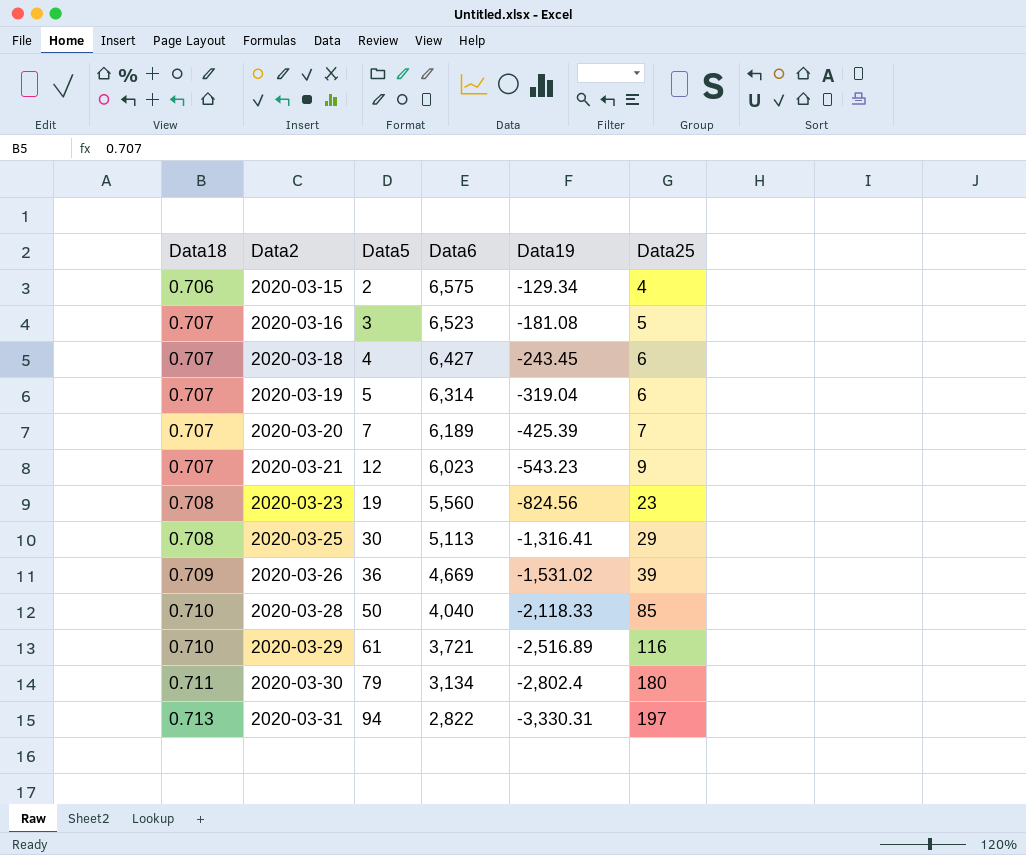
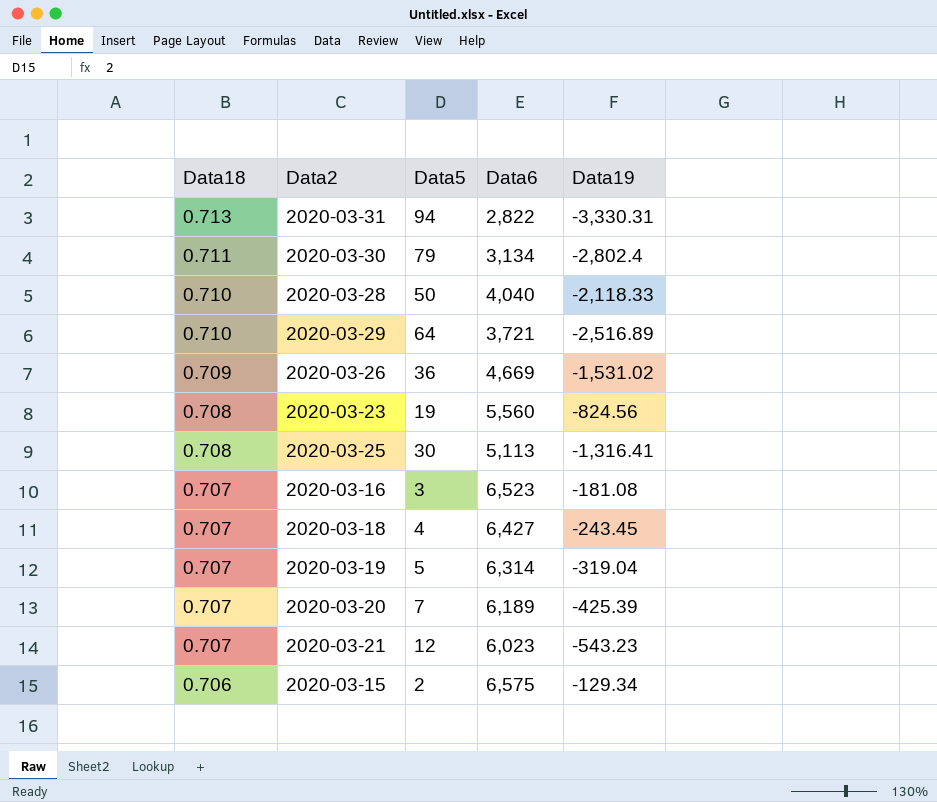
row order: Data18 ascending -> Data18 descending
column Data25 | position: 6 -> none
2020-03-29 | Data5: 61 -> 64

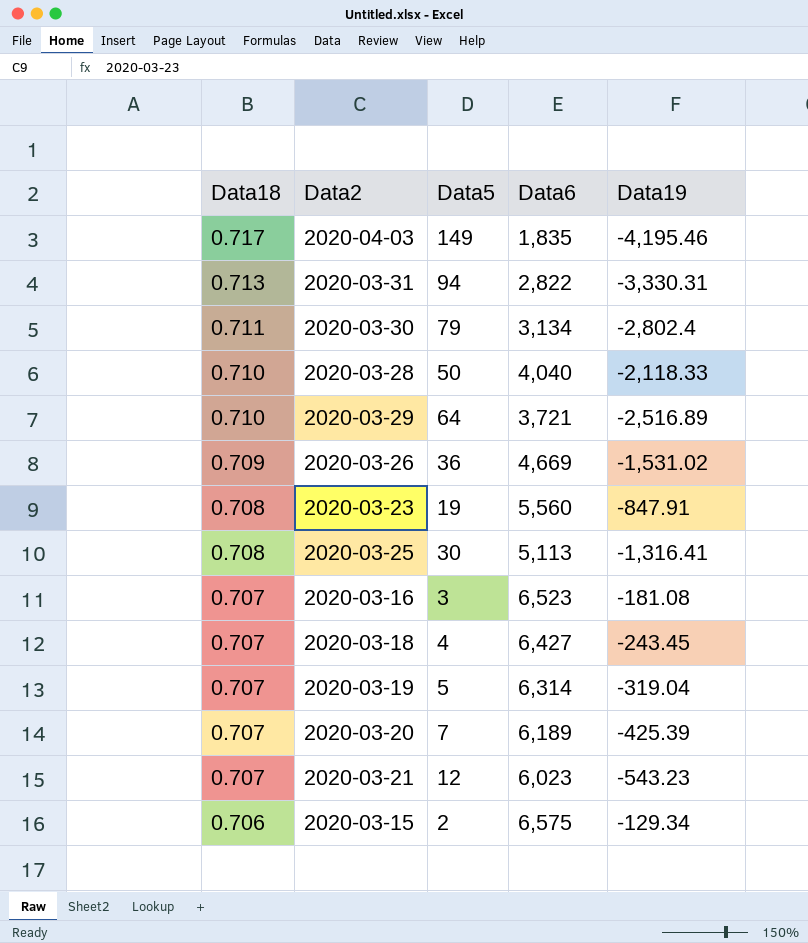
row 2020-04-03: none -> 0.717 | 149 | 1,835 | -4,195.46
2020-03-23 | Data19: -824.56 -> -847.91

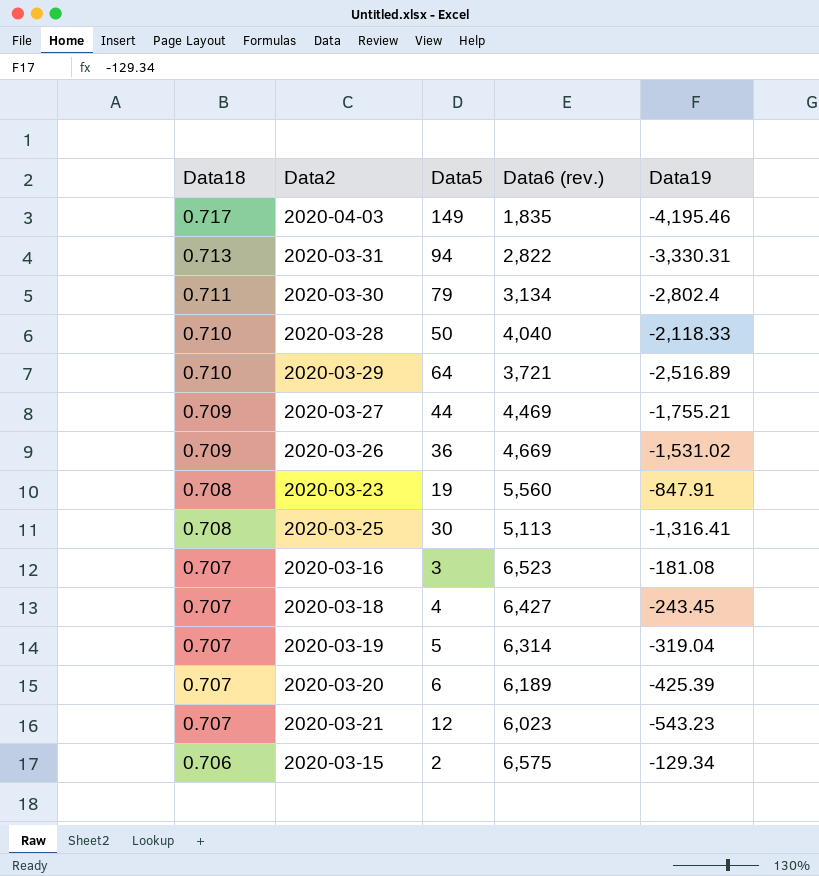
column name: Data6 -> Data6 (rev.)
row 2020-03-27: none -> 0.709 | 44 | 4,469 | -1,755.21
2020-03-20 | Data5: 7 -> 6

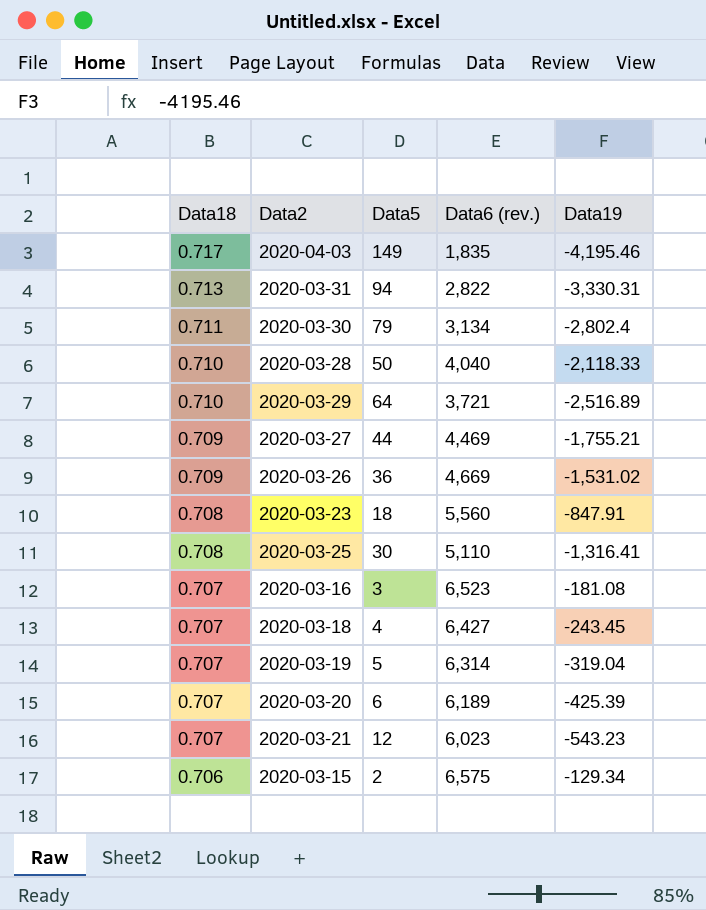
2020-03-23 | Data5: 19 -> 18
2020-03-25 | Data6 (rev.): 5,113 -> 5,110

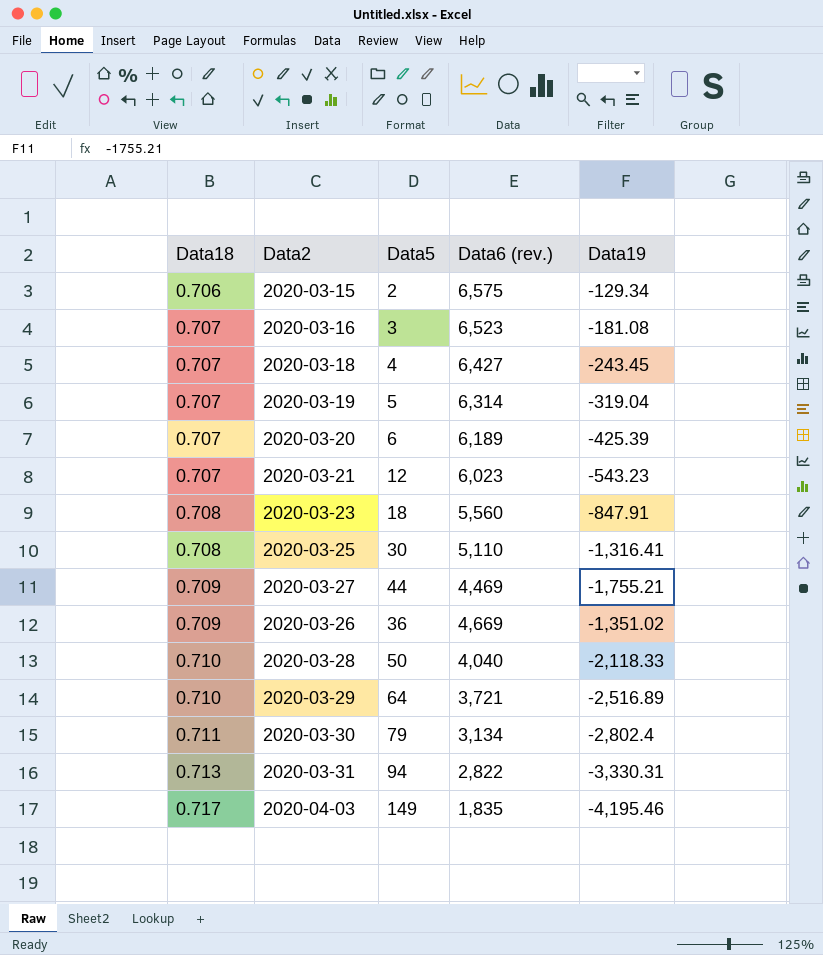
row order: Data18 descending -> Data18 ascending
2020-03-26 | Data19: -1,531.02 -> -1,351.02

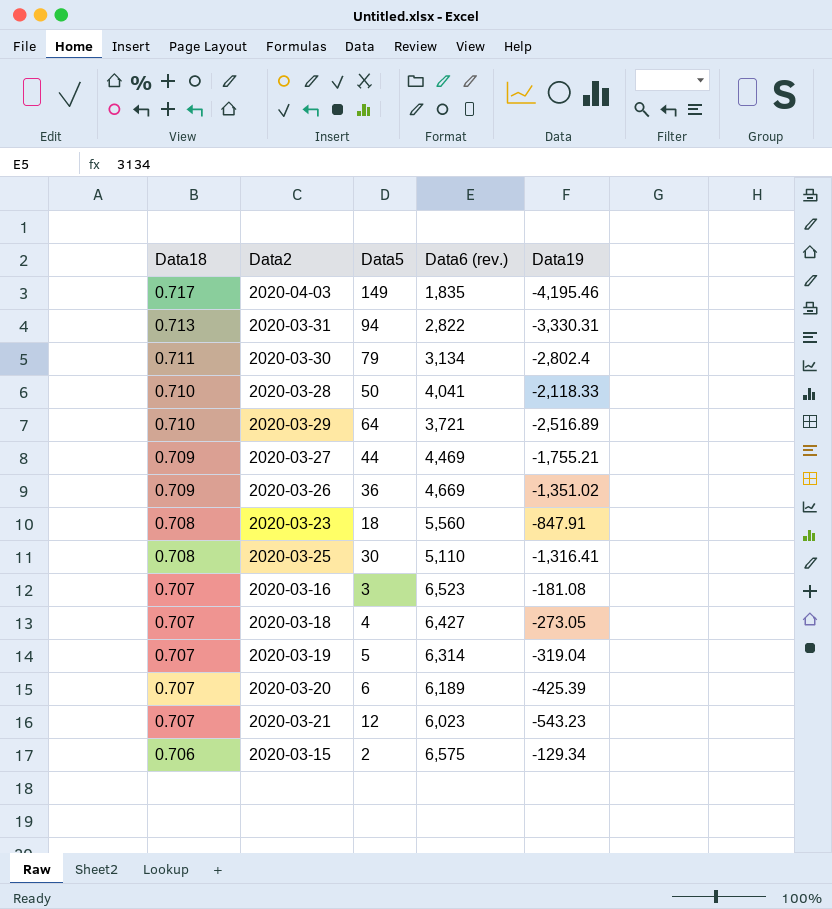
row order: Data18 ascending -> Data18 descending
2020-03-28 | Data6 (rev.): 4,040 -> 4,041
2020-03-18 | Data19: -243.45 -> -273.05

